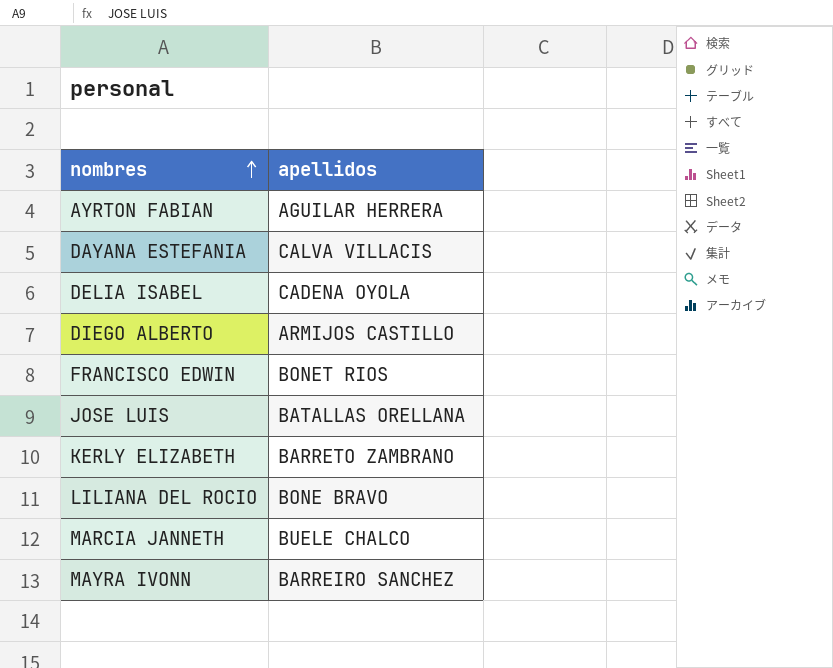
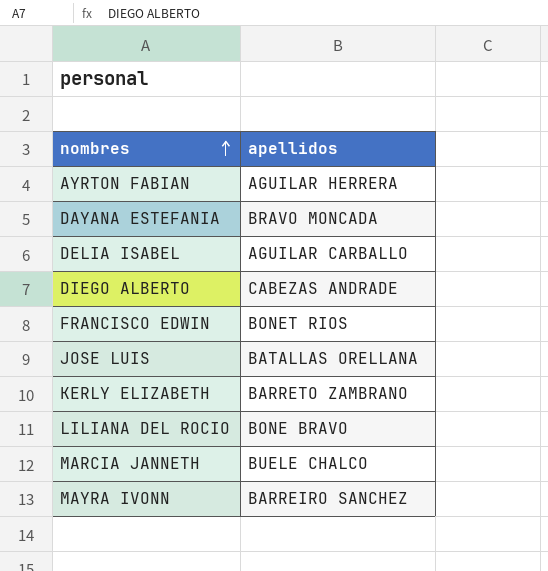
DAYANA ESTEFANIA | apellidos: CALVA VILLACIS -> BRAVO MONCADA
DELIA ISABEL | apellidos: CADENA OYOLA -> AGUILAR CARBALLO
DIEGO ALBERTO | apellidos: ARMIJOS CASTILLO -> CABEZAS ANDRADE

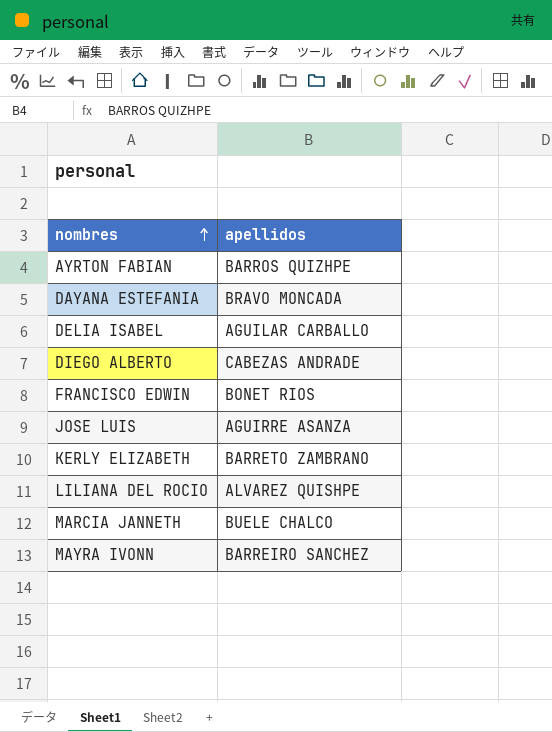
AYRTON FABIAN | apellidos: AGUILAR HERRERA -> BARROS QUIZHPE
JOSE LUIS | apellidos: BATALLAS ORELLANA -> AGUIRRE ASANZA
LILIANA DEL ROCIO | apellidos: BONE BRAVO -> ALVAREZ QUISHPE

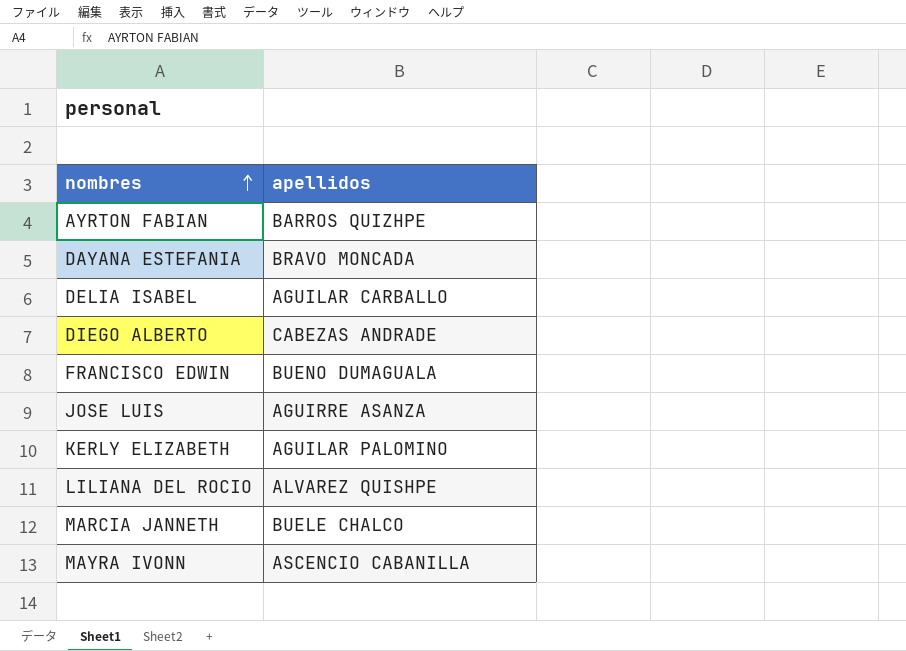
FRANCISCO EDWIN | apellidos: BONET RIOS -> BUENO DUMAGUALA
KERLY ELIZABETH | apellidos: BARRETO ZAMBRANO -> AGUILAR PALOMINO
MAYRA IVONN | apellidos: BARREIRO SANCHEZ -> ASCENCIO CABANILLA

